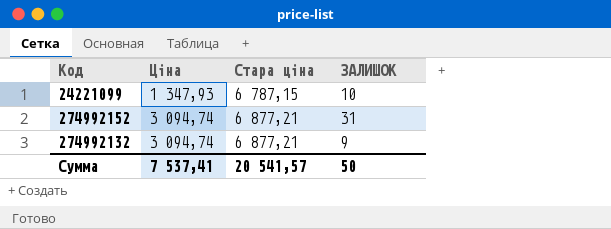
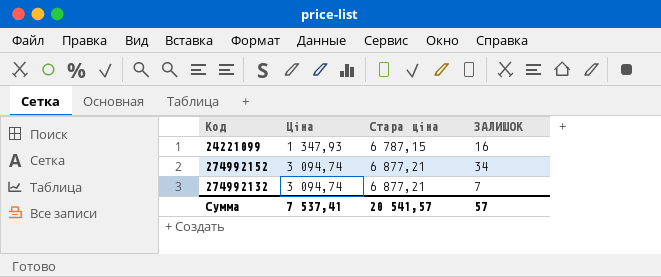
24221099 | ЗАЛИШОК: 10 -> 16
274992152 | ЗАЛИШОК: 31 -> 34
274992132 | ЗАЛИШОК: 9 -> 7
Сумма | ЗАЛИШОК: 50 -> 57

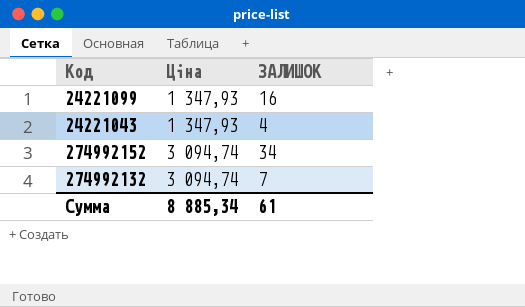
column Стара ціна | position: 3 -> none
row 24221043: none -> 1 347,93 | 4
Сумма | Ціна: 7 537,41 -> 8 885,34
Сумма | ЗАЛИШОК: 57 -> 61

